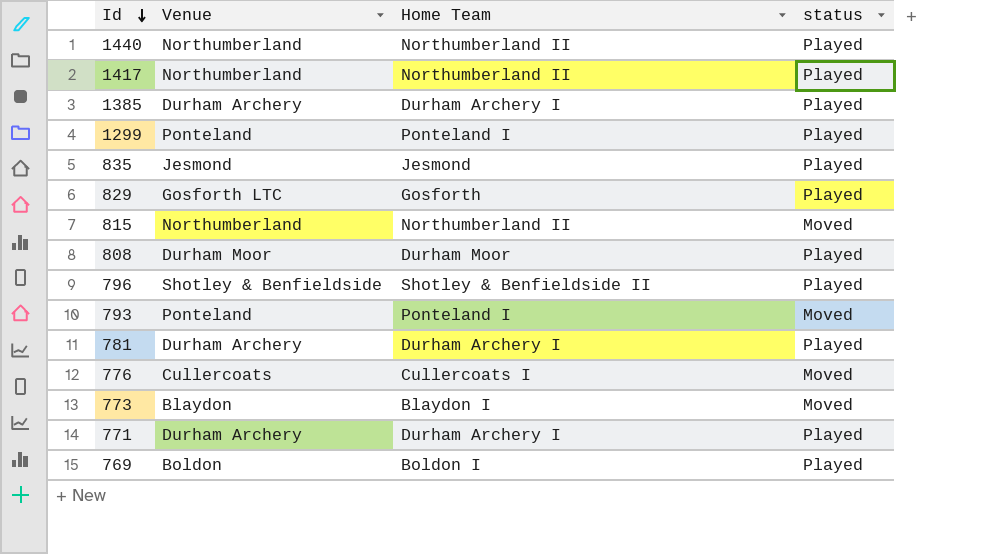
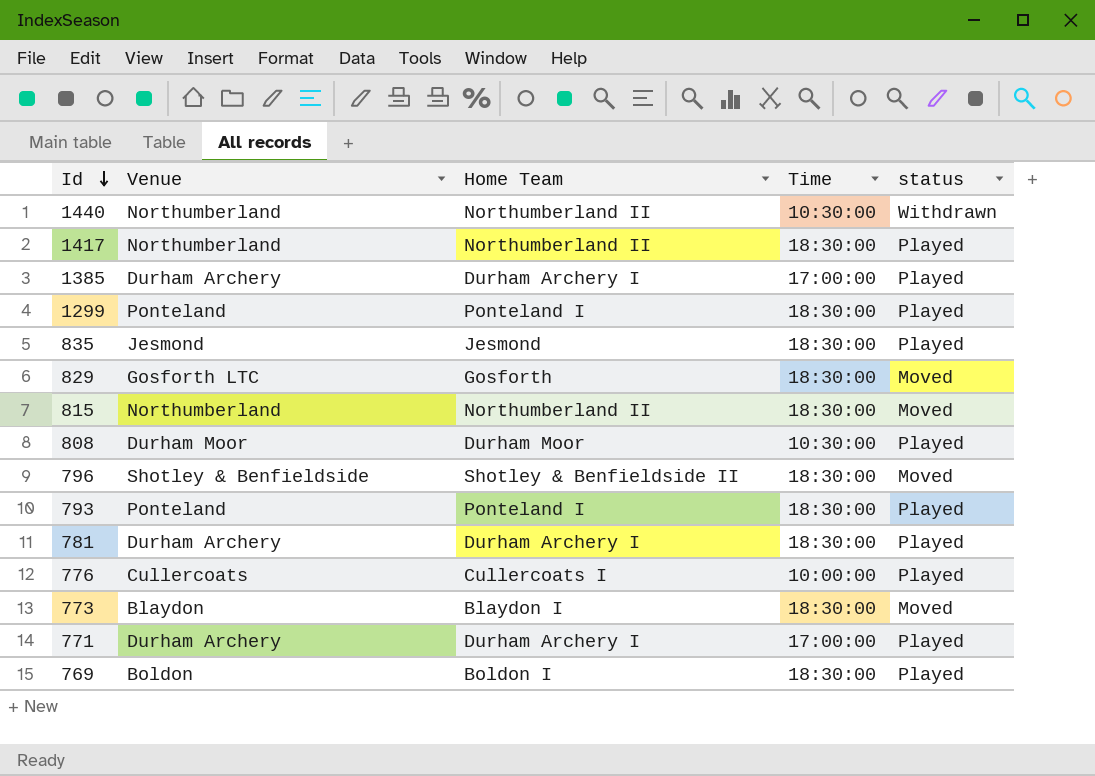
column Time | position: none -> 4
1440 | status: Played -> Withdrawn
829 | status: Played -> Moved
796 | status: Played -> Moved
793 | status: Moved -> Played
776 | status: Moved -> Played

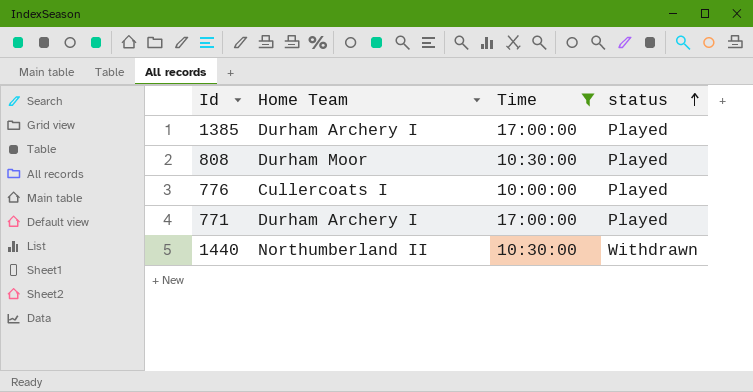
filter: none -> Time != 18:30:00
row order: Id descending -> status ascending
column Venue | position: 2 -> none

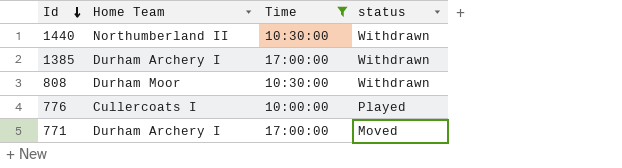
row order: status ascending -> Id descending
1385 | status: Played -> Withdrawn
808 | status: Played -> Withdrawn
771 | status: Played -> Moved

